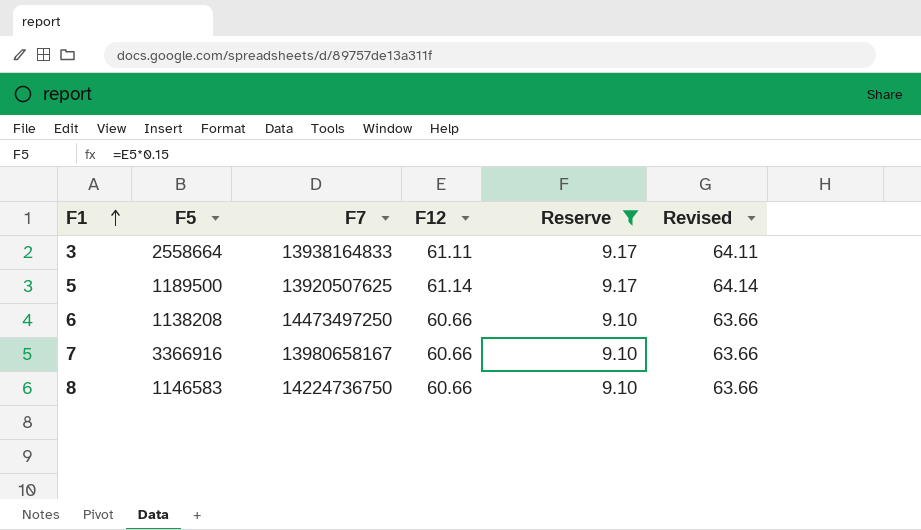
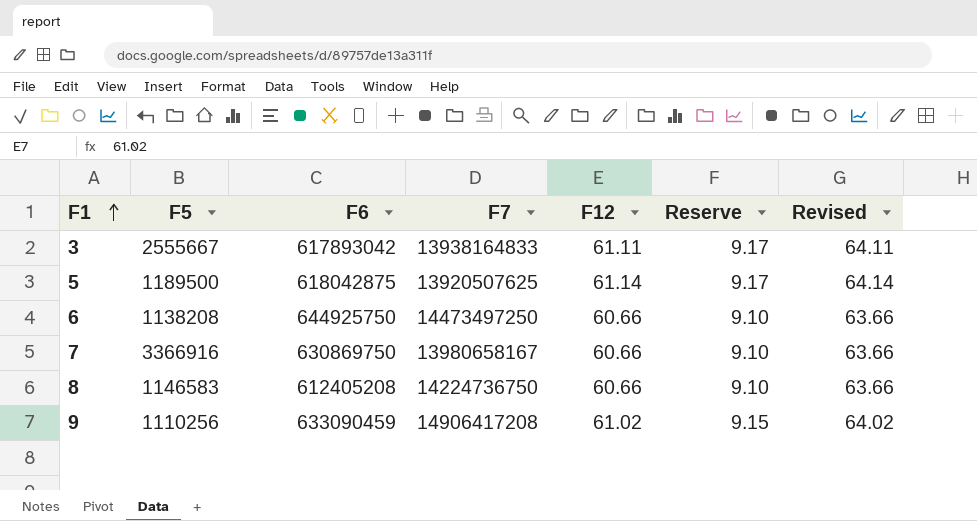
filter: Reserve != 9.15 -> none
column F6 | position: none -> 3
3 | F5: 2558664 -> 2555667

